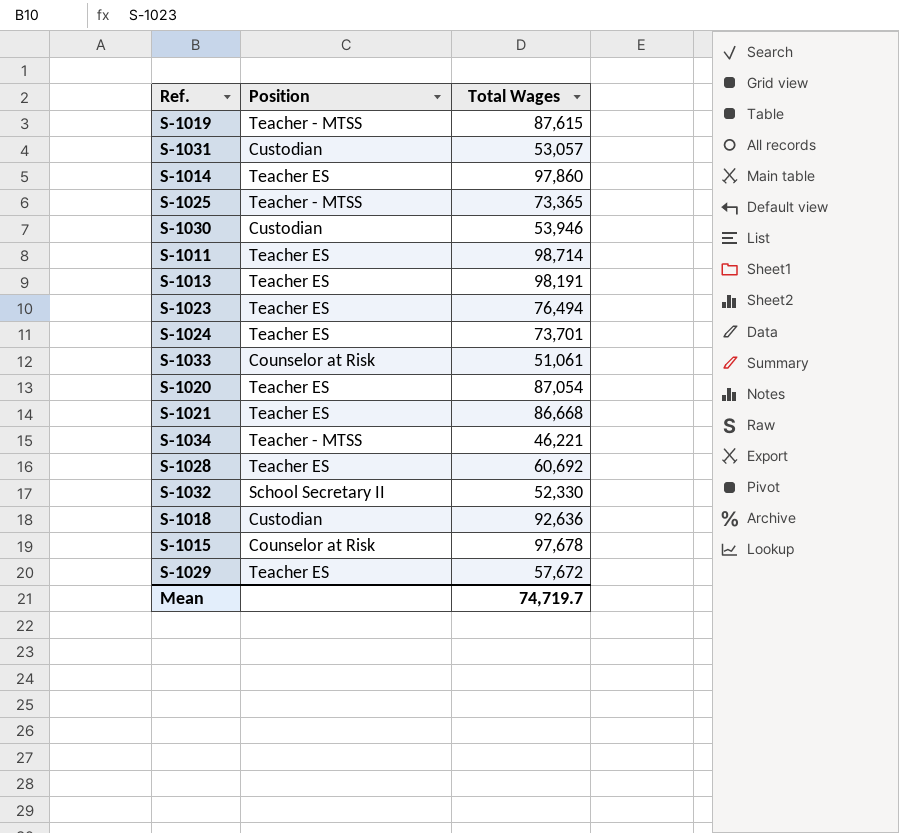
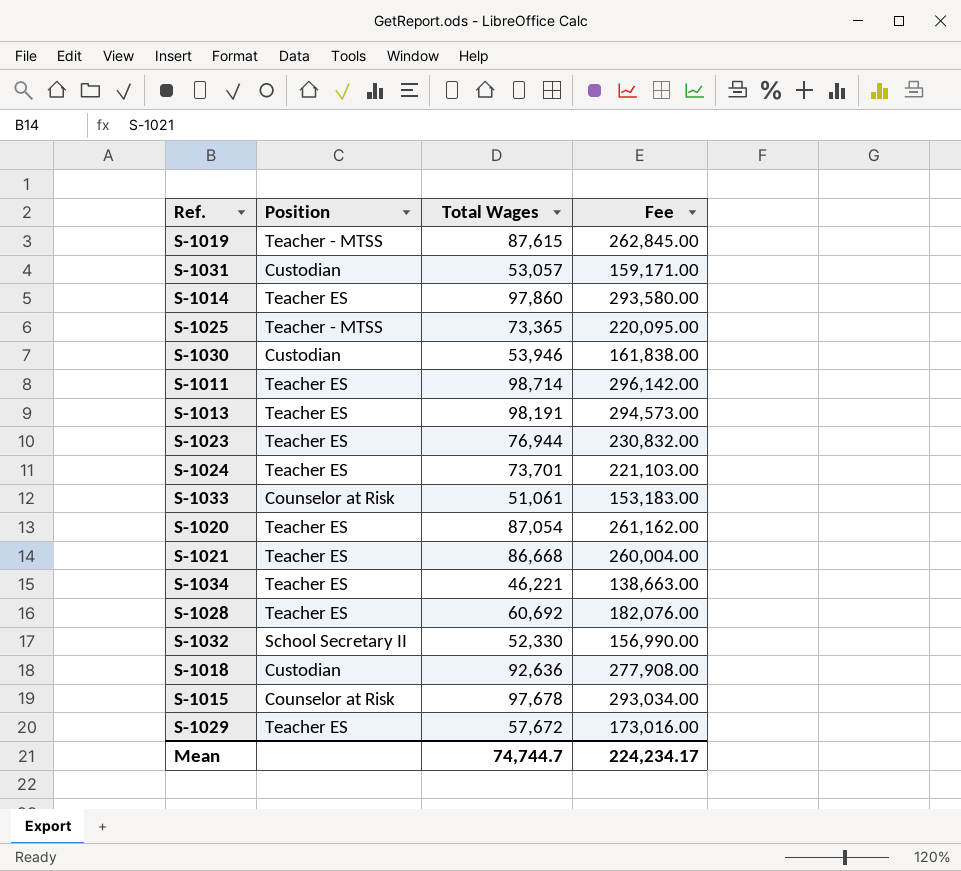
column Fee | formula: none -> [Total Wages] * 3
S-1023 | Total Wages: 76,494 -> 76,944
S-1034 | Position: Teacher - MTSS -> Teacher ES
Mean | Total Wages: 74,719.7 -> 74,744.7

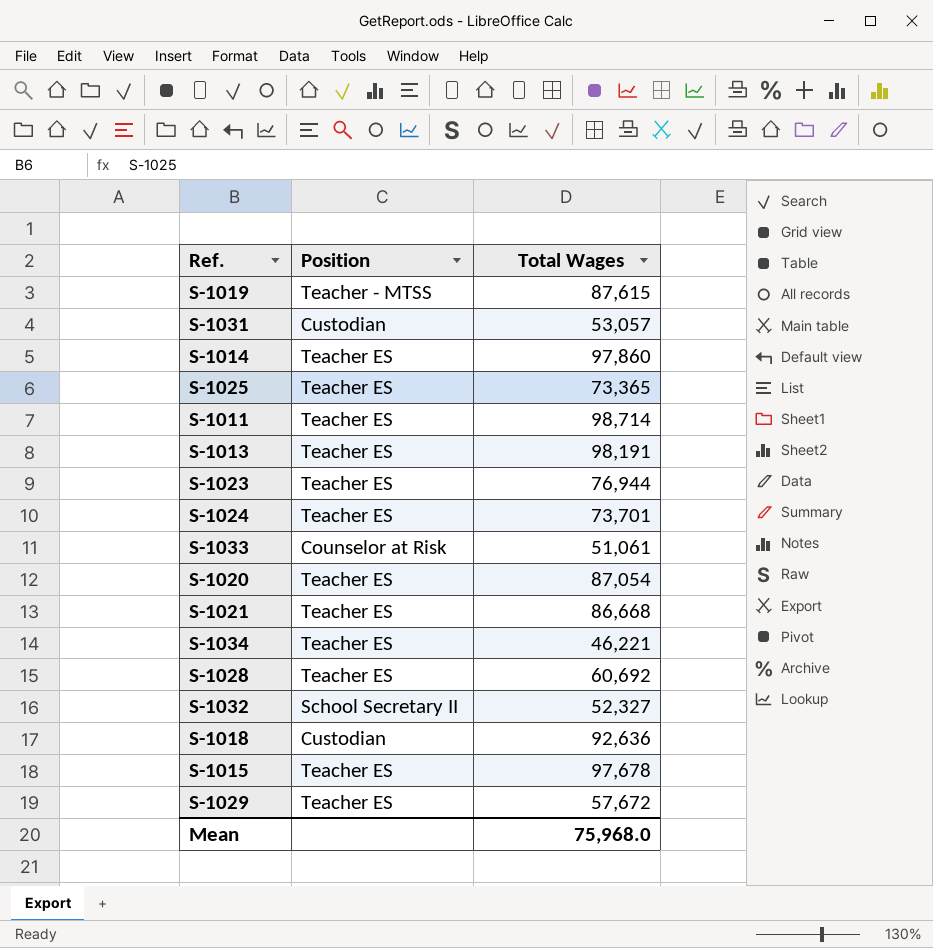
column Fee | formula: [Total Wages] * 3 -> none
row S-1030: Custodian | 53,946 | 161,838.00 -> none
S-1025 | Position: Teacher - MTSS -> Teacher ES
S-1032 | Total Wages: 52,330 -> 52,327
S-1015 | Position: Counselor at Risk -> Teacher ES
Mean | Total Wages: 74,744.7 -> 75,968.0

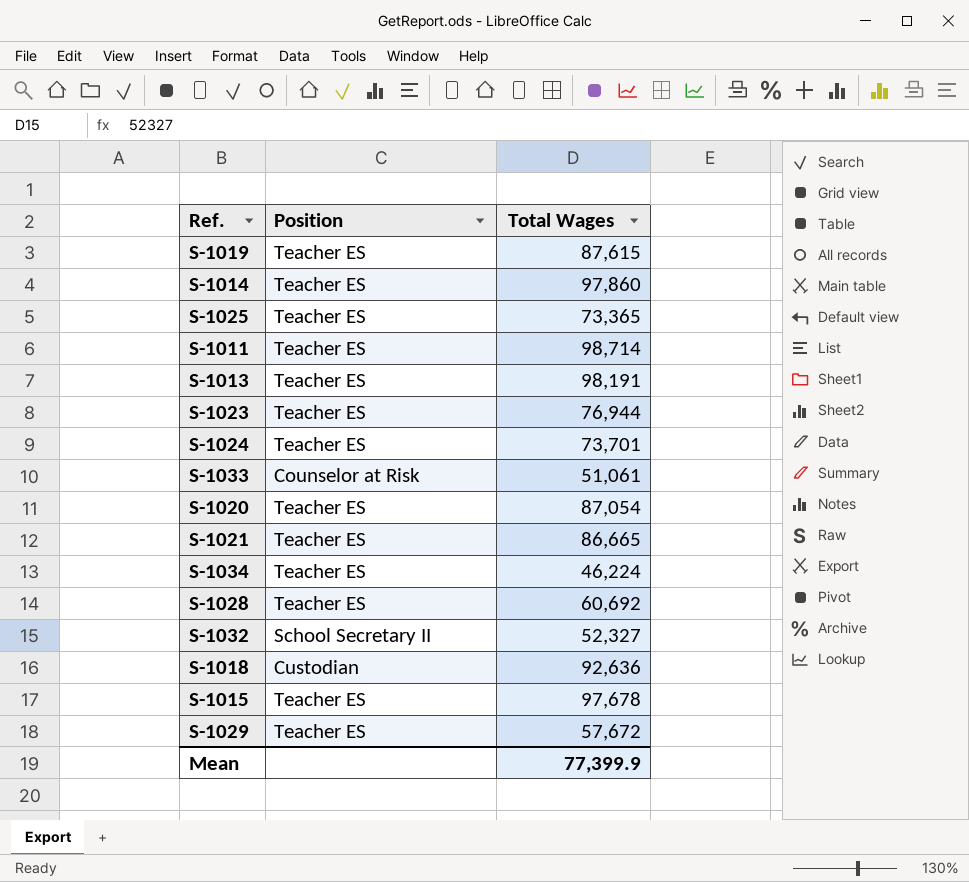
row S-1031: Custodian | 53,057 -> none
S-1019 | Position: Teacher - MTSS -> Teacher ES
S-1021 | Total Wages: 86,668 -> 86,665
S-1034 | Total Wages: 46,221 -> 46,224
Mean | Total Wages: 75,968.0 -> 77,399.9

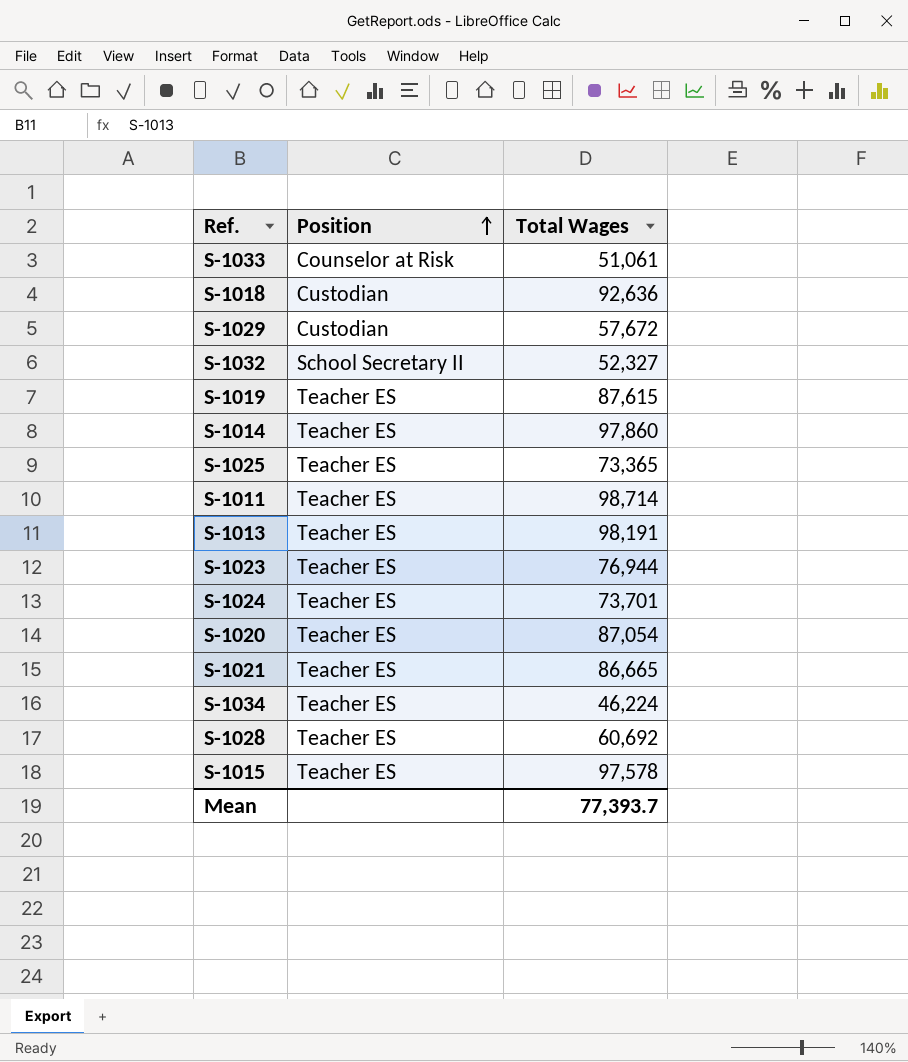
row order: none -> Position ascending
S-1029 | Position: Teacher ES -> Custodian
S-1015 | Total Wages: 97,678 -> 97,578
Mean | Total Wages: 77,399.9 -> 77,393.7

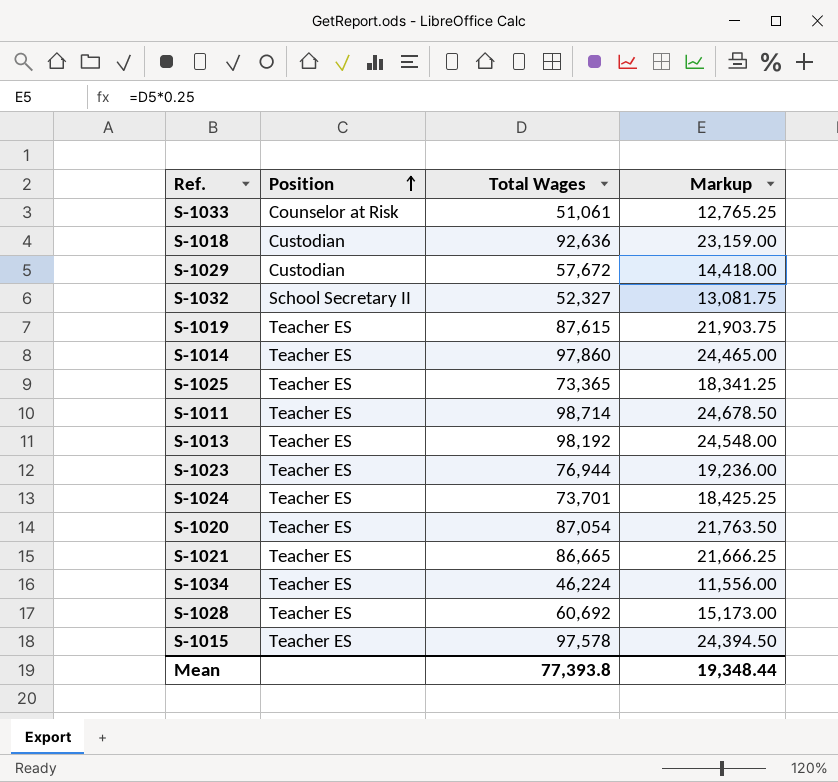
column Markup | formula: none -> [Total Wages] * 0.25
S-1013 | Total Wages: 98,191 -> 98,192
Mean | Total Wages: 77,393.7 -> 77,393.8

